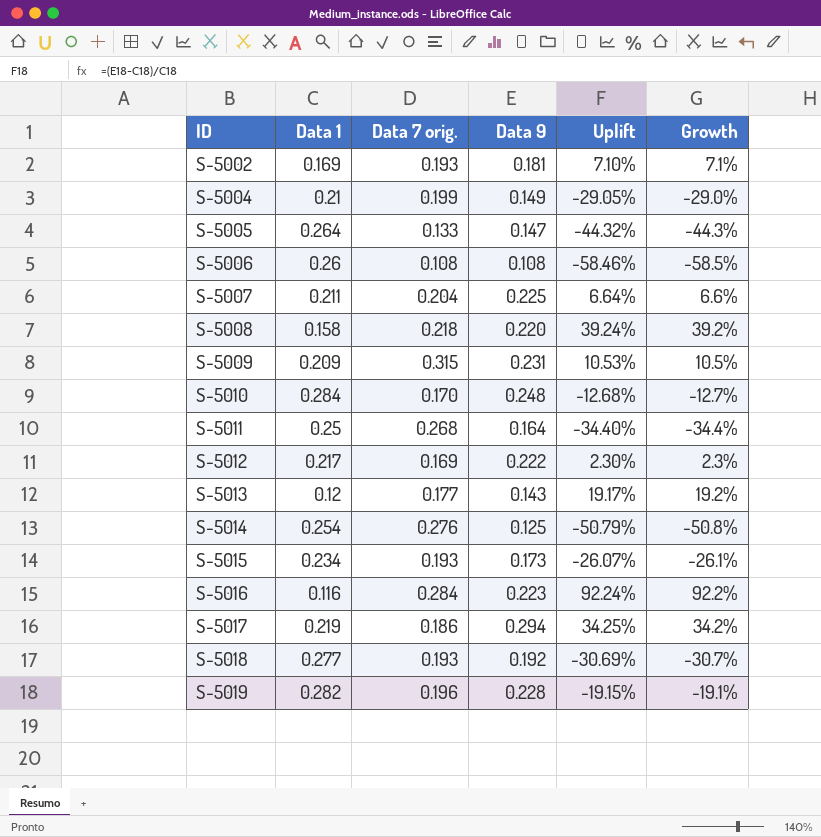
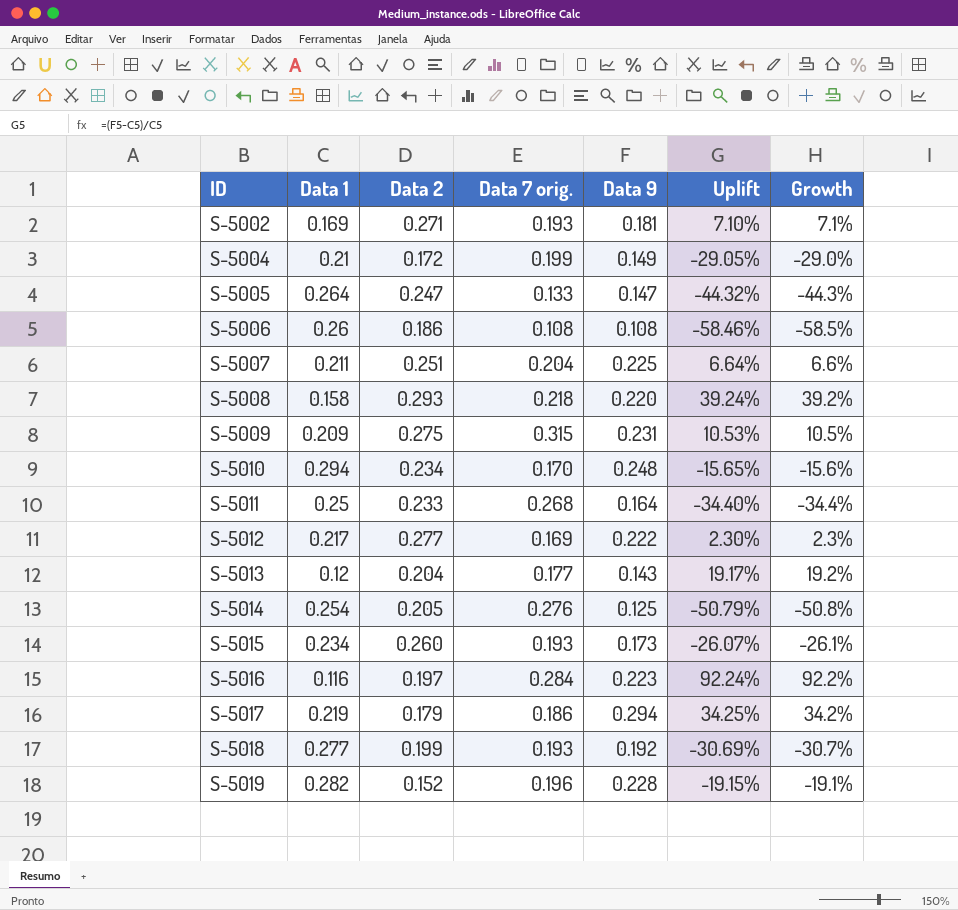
column Data 2 | position: none -> 3
S-5010 | Data 1: 0.284 -> 0.294
S-5010 | Uplift: -12.68% -> -15.65%
S-5010 | Growth: -12.7% -> -15.6%

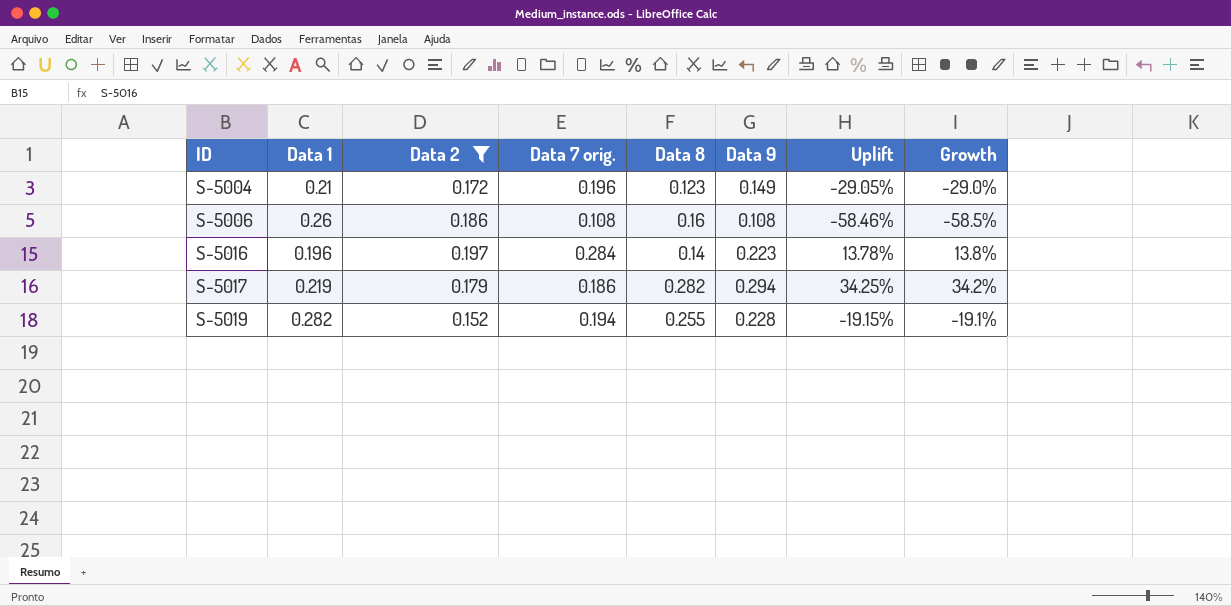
filter: none -> Data 2 <= 0.197
column Data 8 | position: none -> 5
S-5004 | Data 7 orig.: 0.199 -> 0.196
S-5016 | Data 1: 0.116 -> 0.196
S-5016 | Uplift: 92.24% -> 13.78%
S-5016 | Growth: 92.2% -> 13.8%
S-5019 | Data 7 orig.: 0.196 -> 0.194

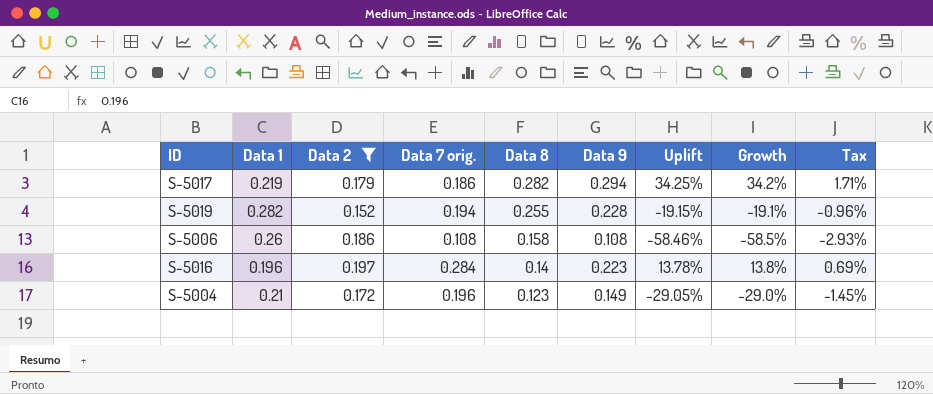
row order: ID ascending -> Data 8 descending
column Tax | formula: none -> [Growth] * 0.05
S-5006 | Data 8: 0.16 -> 0.158

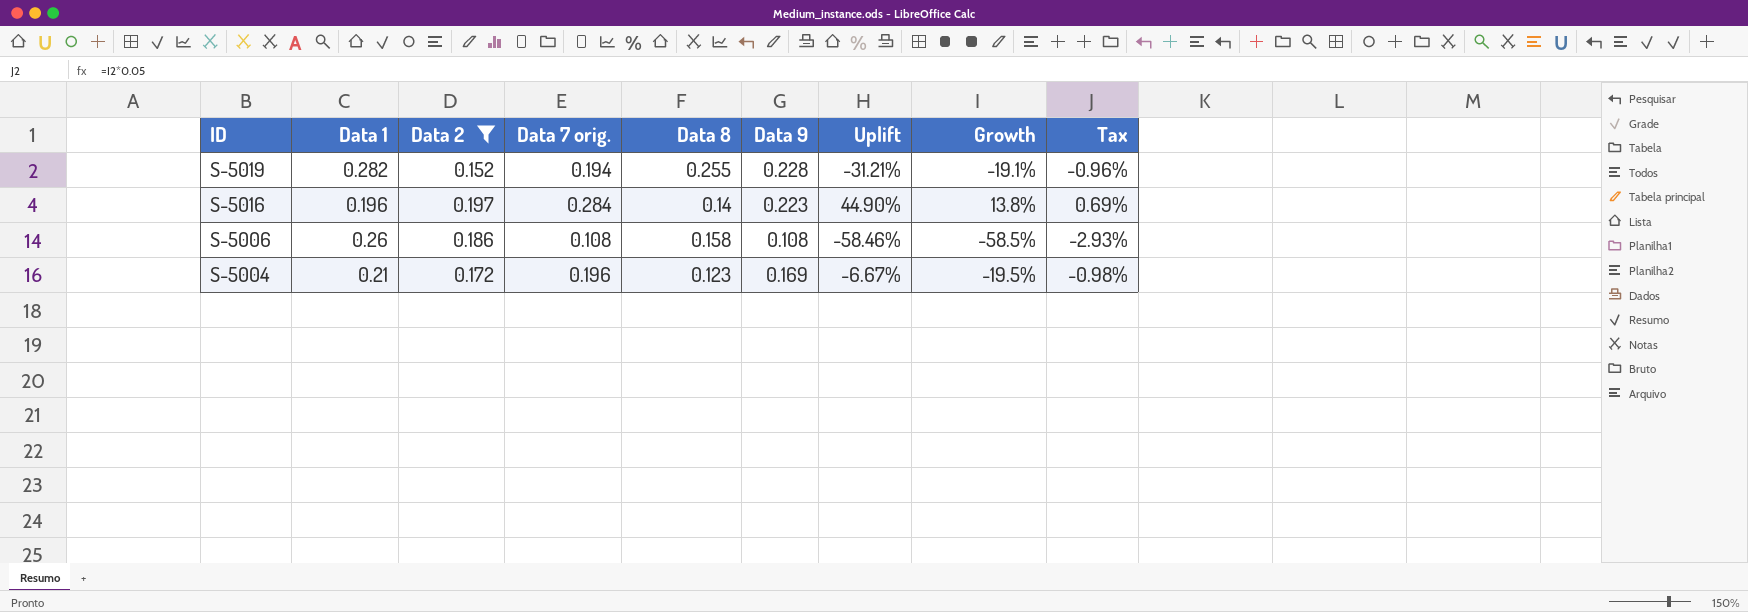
row order: Data 8 descending -> ID descending
column Uplift | formula: ([Data 9] - [Data 1]) / [Data 1] -> ([Data 7 orig.] - [Data 1]) / [Data 1]
row S-5017: 0.219 | 0.179 | 0.186 | 0.282 | 0.294 | 34.25% | 34.2% | 1.71% -> none
S-5004 | Data 9: 0.149 -> 0.169
S-5004 | Growth: -29.0% -> -19.5%
S-5004 | Tax: -1.45% -> -0.98%

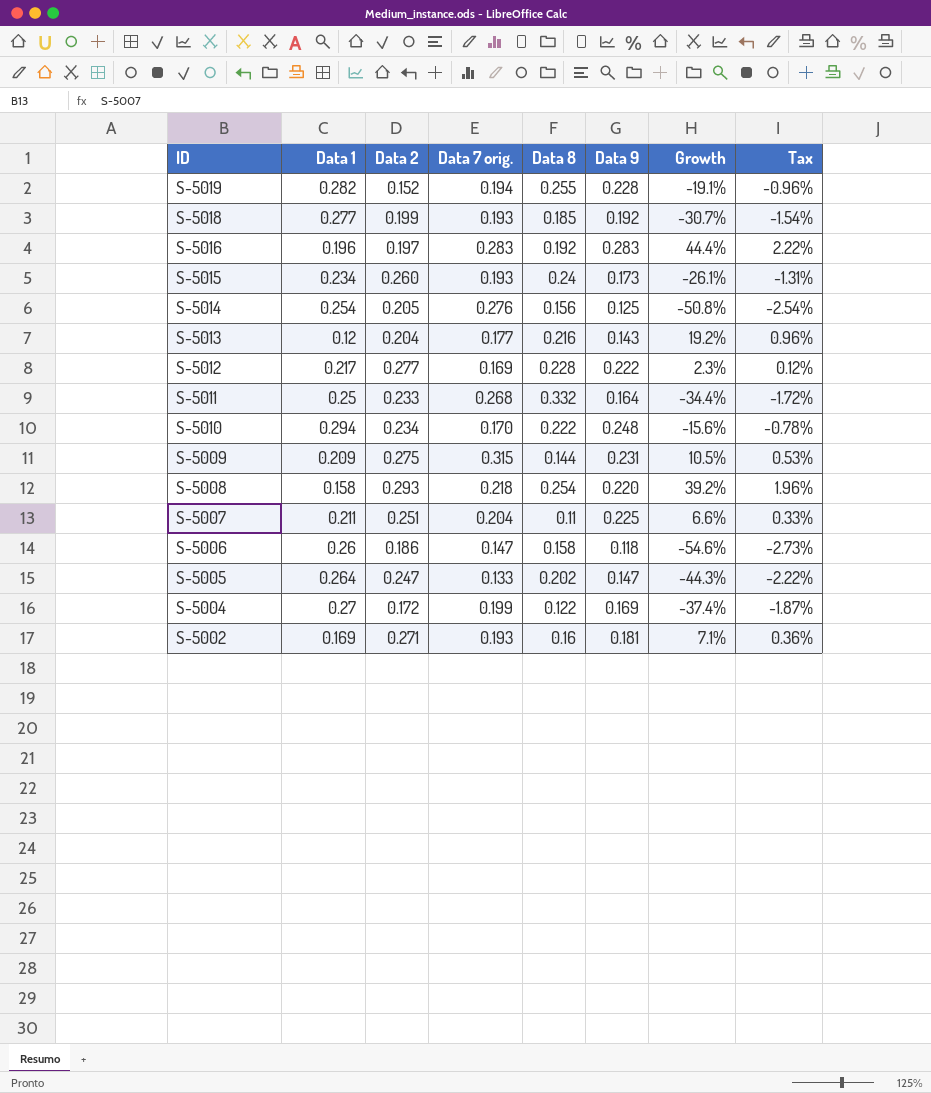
filter: Data 2 <= 0.197 -> none
column Uplift | formula: ([Data 7 orig.] - [Data 1]) / [Data 1] -> none
S-5016 | Data 7 orig.: 0.284 -> 0.283
S-5016 | Data 8: 0.14 -> 0.192
S-5016 | Data 9: 0.223 -> 0.283
S-5016 | Growth: 13.8% -> 44.4%
S-5016 | Tax: 0.69% -> 2.22%
S-5006 | Data 7 orig.: 0.108 -> 0.147
S-5006 | Data 9: 0.108 -> 0.118
S-5006 | Growth: -58.5% -> -54.6%
S-5006 | Tax: -2.93% -> -2.73%
S-5004 | Data 1: 0.21 -> 0.27
S-5004 | Data 7 orig.: 0.196 -> 0.199
S-5004 | Data 8: 0.123 -> 0.122
S-5004 | Growth: -19.5% -> -37.4%
S-5004 | Tax: -0.98% -> -1.87%

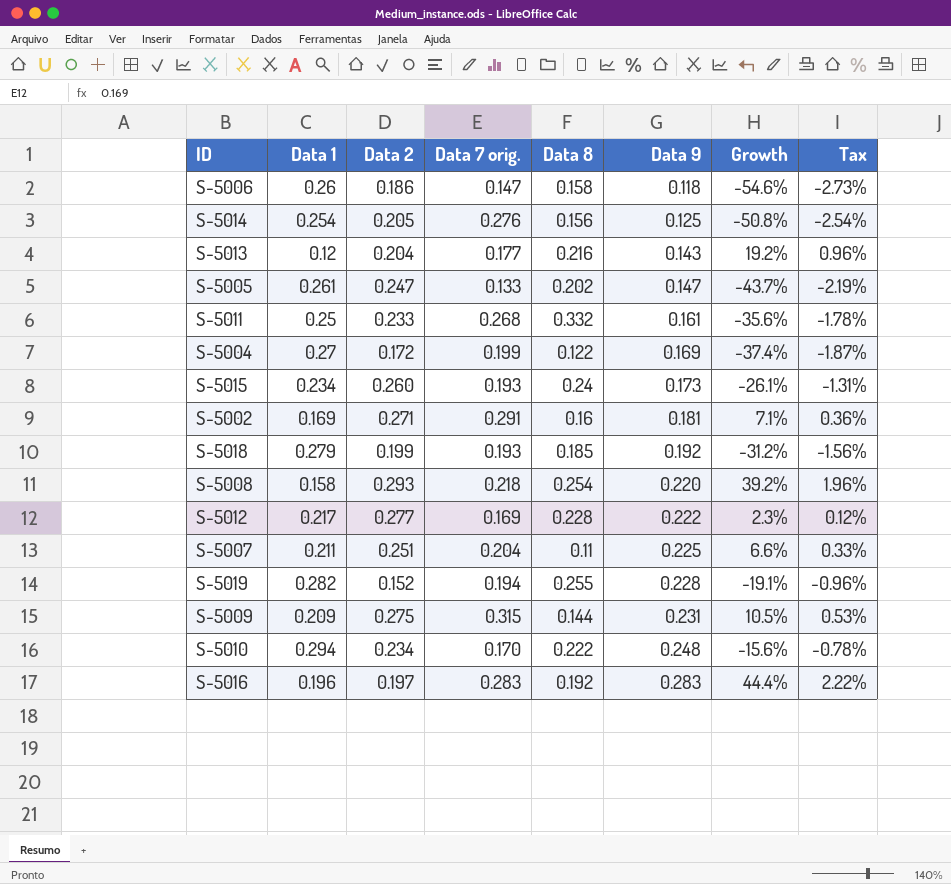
row order: ID descending -> Data 9 ascending
S-5005 | Data 1: 0.264 -> 0.261
S-5005 | Growth: -44.3% -> -43.7%
S-5005 | Tax: -2.22% -> -2.19%
S-5011 | Data 9: 0.164 -> 0.161
S-5011 | Growth: -34.4% -> -35.6%
S-5011 | Tax: -1.72% -> -1.78%
S-5002 | Data 7 orig.: 0.193 -> 0.291
S-5018 | Data 1: 0.277 -> 0.279
S-5018 | Growth: -30.7% -> -31.2%
S-5018 | Tax: -1.54% -> -1.56%

